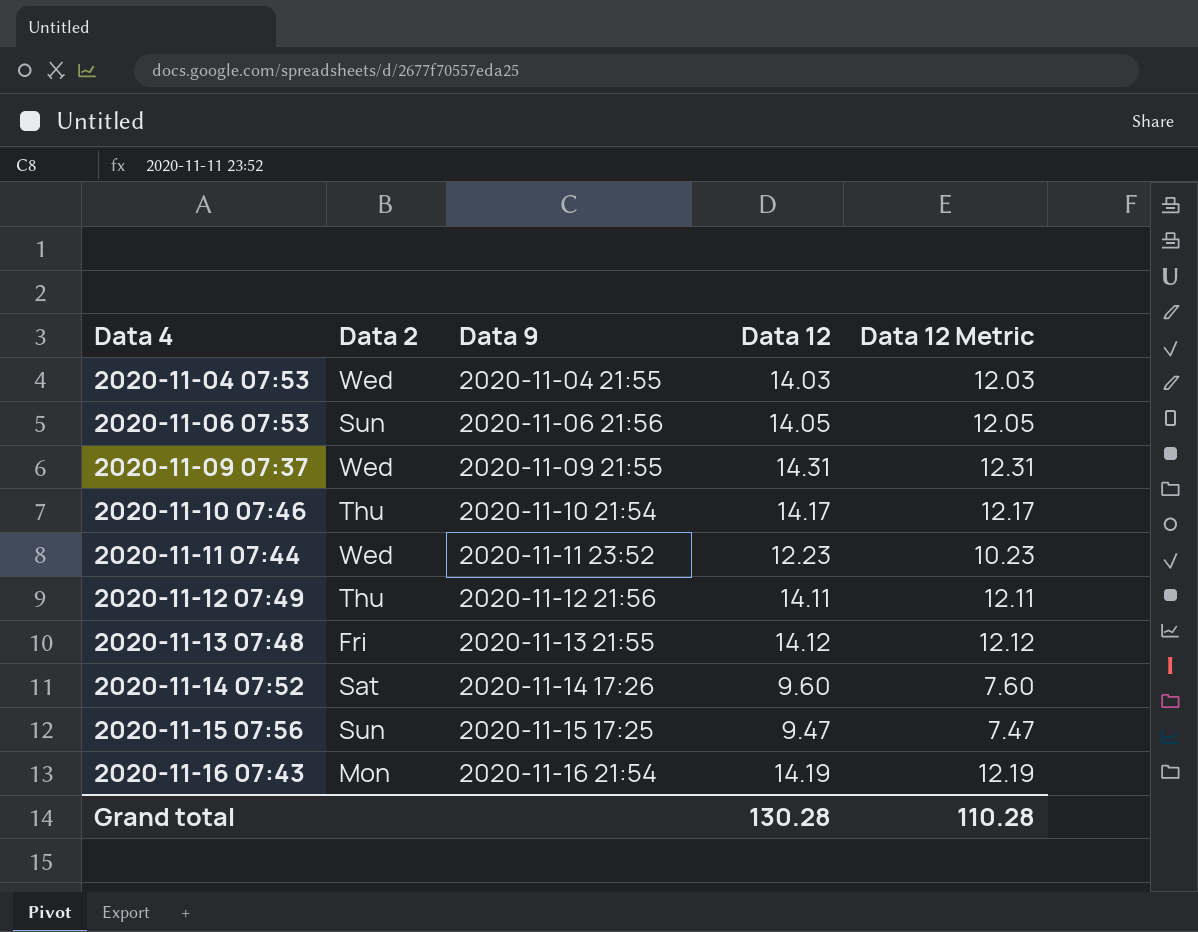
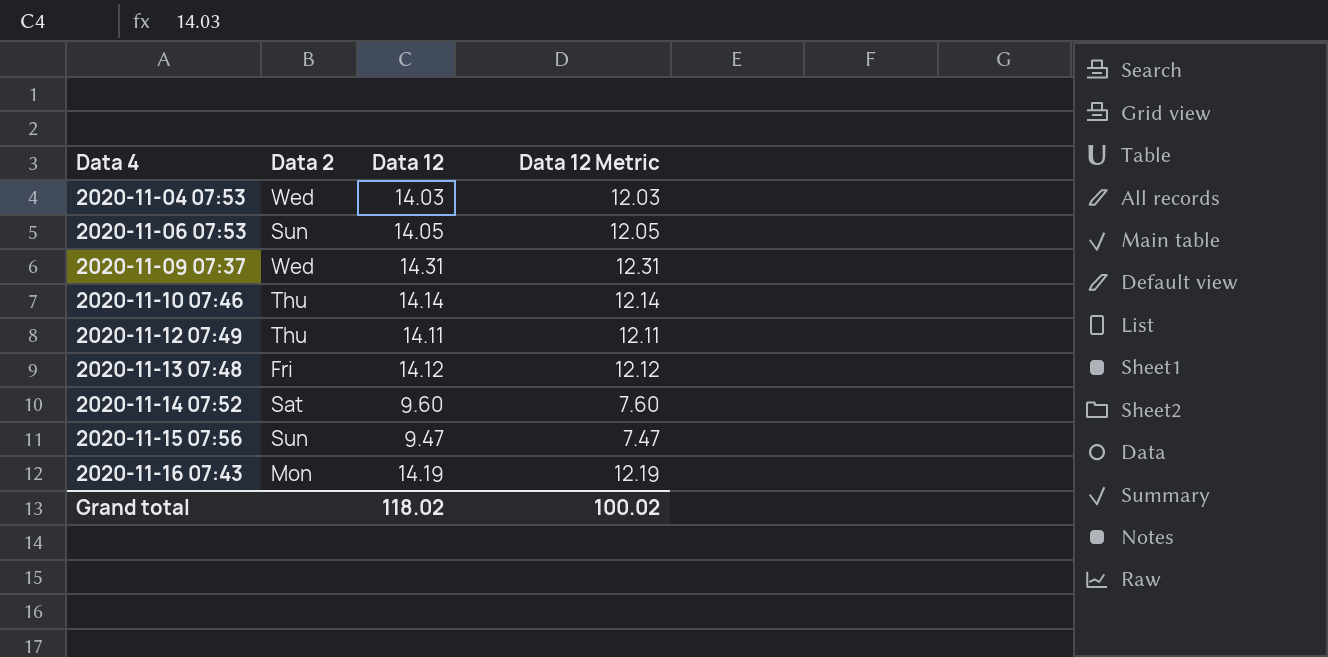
column Data 9 | position: 3 -> none
row 2020-11-11 07:44: Wed | 2020-11-11 23:52 | 12.23 | 10.23 -> none
2020-11-10 07:46 | Data 12: 14.17 -> 14.14
2020-11-10 07:46 | Data 12 Metric: 12.17 -> 12.14
Grand total | Data 12: 130.28 -> 118.02
Grand total | Data 12 Metric: 110.28 -> 100.02

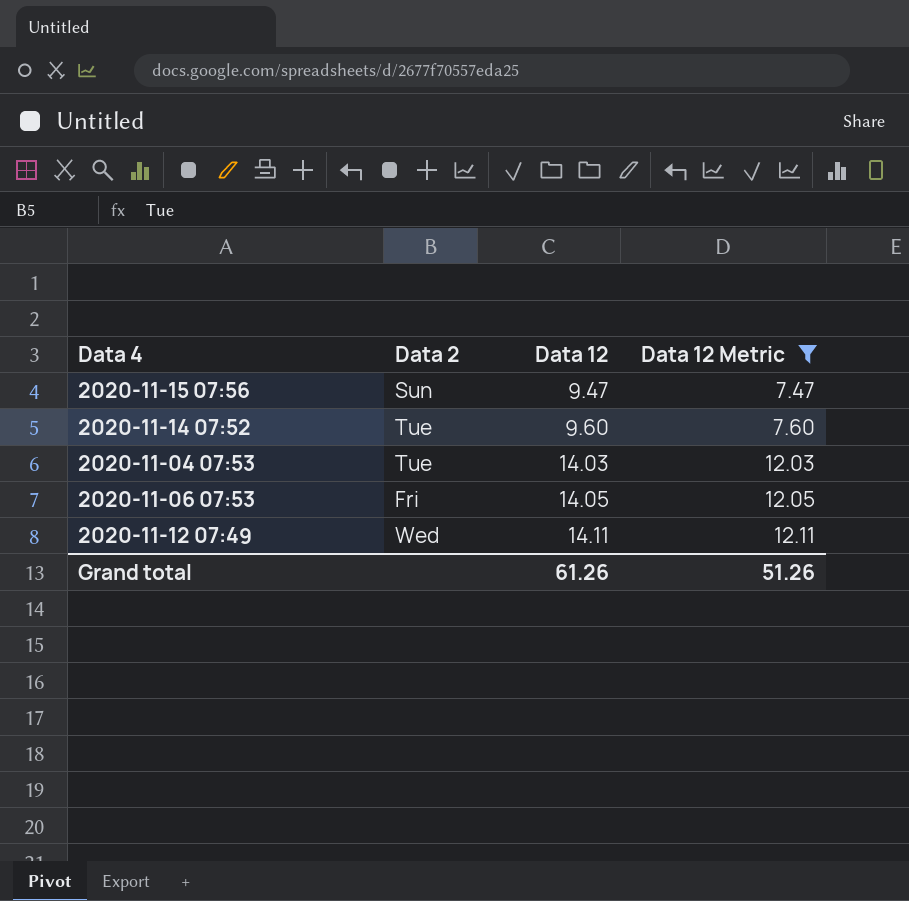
filter: none -> Data 12 Metric <= 12.11
row order: Data 4 ascending -> Data 12 ascending
2020-11-14 07:52 | Data 2: Sat -> Tue
2020-11-04 07:53 | Data 2: Wed -> Tue
2020-11-06 07:53 | Data 2: Sun -> Fri
2020-11-12 07:49 | Data 2: Thu -> Wed
Grand total | Data 12: 118.02 -> 61.26
Grand total | Data 12 Metric: 100.02 -> 51.26

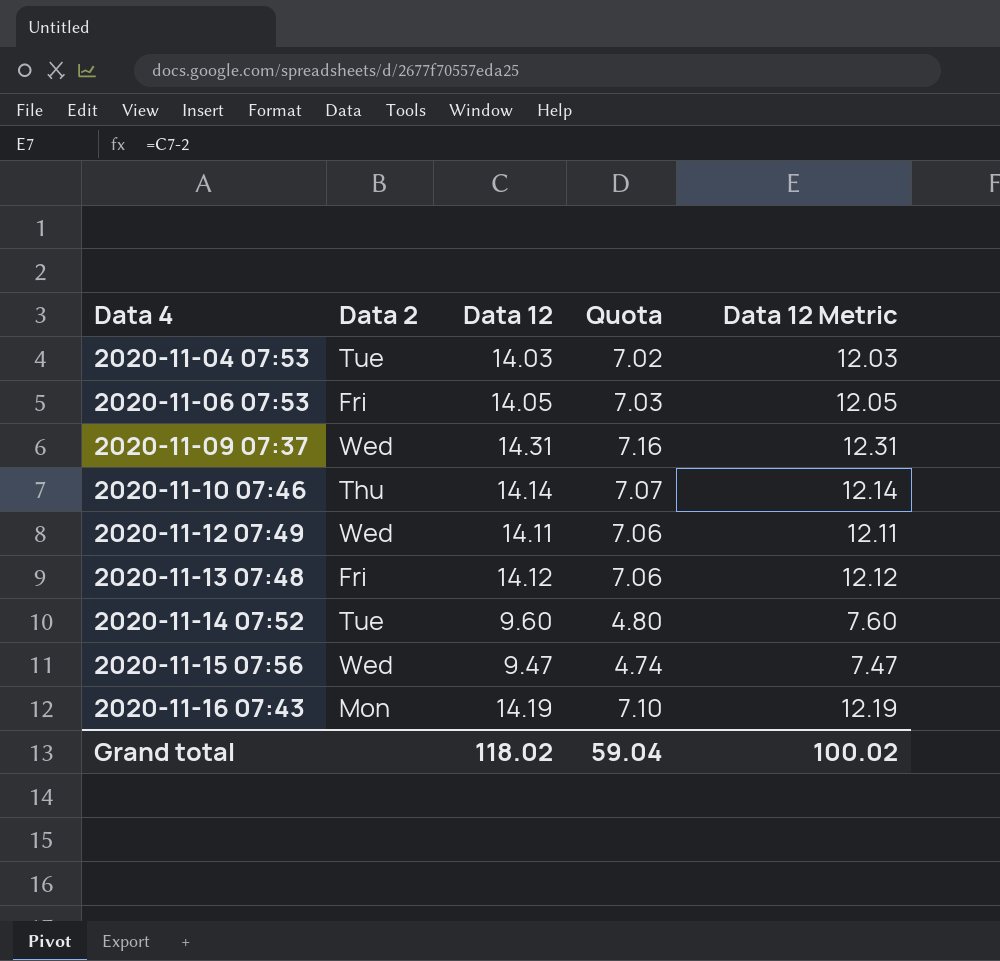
filter: Data 12 Metric <= 12.11 -> none
row order: Data 12 ascending -> Data 4 ascending
column Quota | formula: none -> [Data 12] * 0.5
2020-11-15 07:56 | Data 2: Sun -> Wed
Grand total | Data 12: 61.26 -> 118.02
Grand total | Data 12 Metric: 51.26 -> 100.02

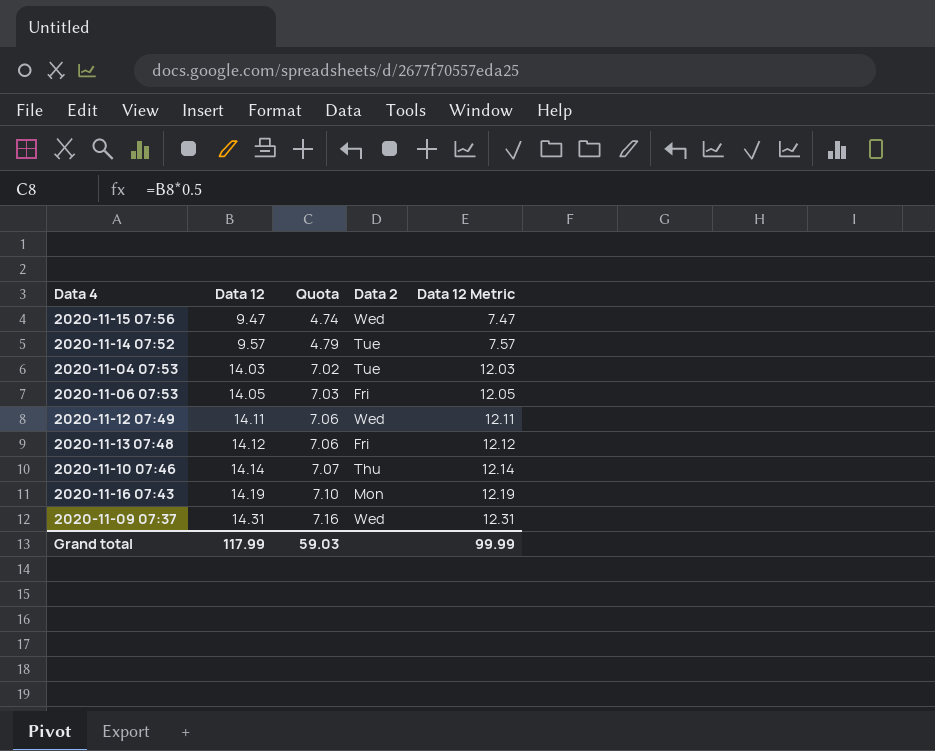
row order: Data 4 ascending -> Data 12 ascending
column Data 2 | position: 2 -> 4
2020-11-14 07:52 | Data 12: 9.60 -> 9.57
2020-11-14 07:52 | Quota: 4.80 -> 4.79
2020-11-14 07:52 | Data 12 Metric: 7.60 -> 7.57
Grand total | Data 12: 118.02 -> 117.99
Grand total | Quota: 59.04 -> 59.03
Grand total | Data 12 Metric: 100.02 -> 99.99

